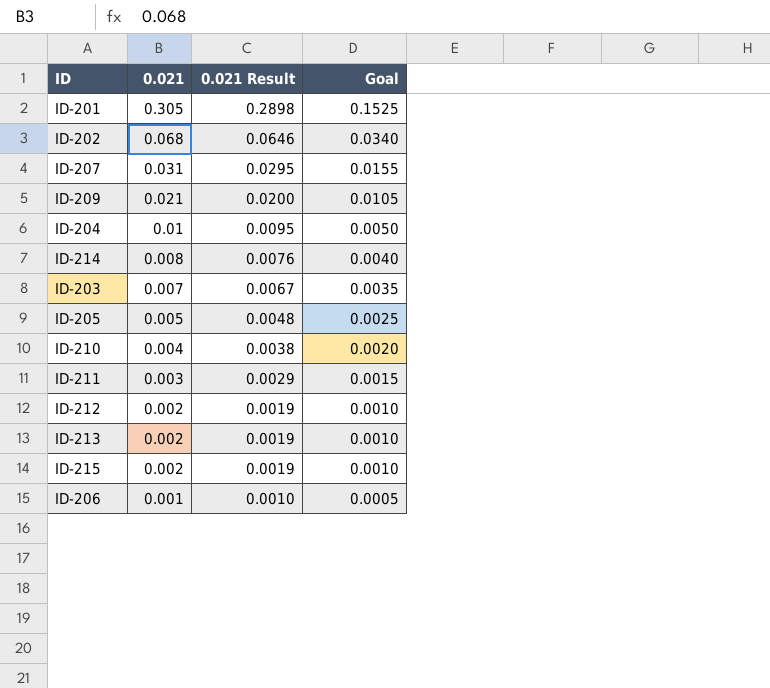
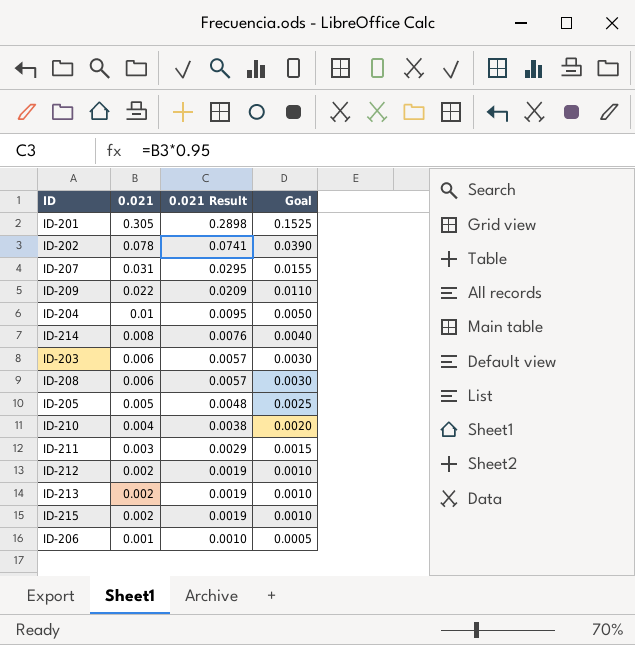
ID-202 | 0.021: 0.068 -> 0.078
ID-202 | 0.021 Result: 0.0646 -> 0.0741
ID-202 | Goal: 0.0340 -> 0.0390
ID-209 | 0.021: 0.021 -> 0.022
ID-209 | 0.021 Result: 0.0200 -> 0.0209
ID-209 | Goal: 0.0105 -> 0.0110
ID-203 | 0.021: 0.007 -> 0.006
ID-203 | 0.021 Result: 0.0067 -> 0.0057
ID-203 | Goal: 0.0035 -> 0.0030
row ID-208: none -> 0.006 | 0.0057 | 0.0030

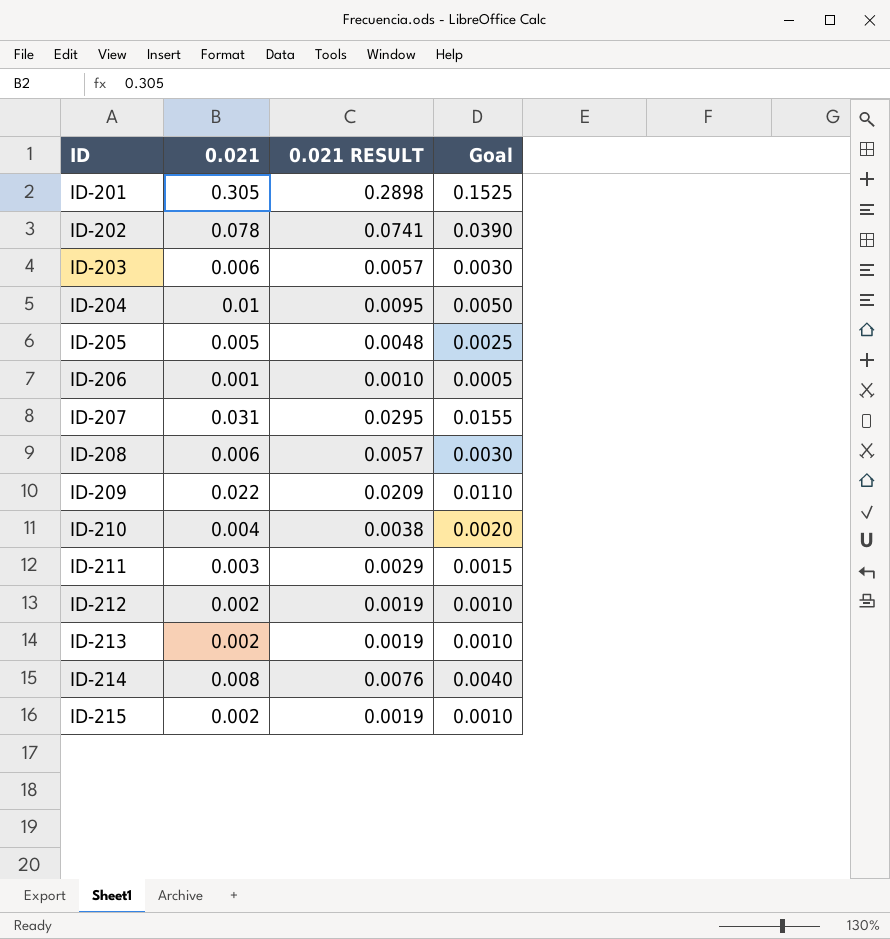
row order: 0.021 descending -> ID ascending
column name: 0.021 Result -> 0.021 RESULT

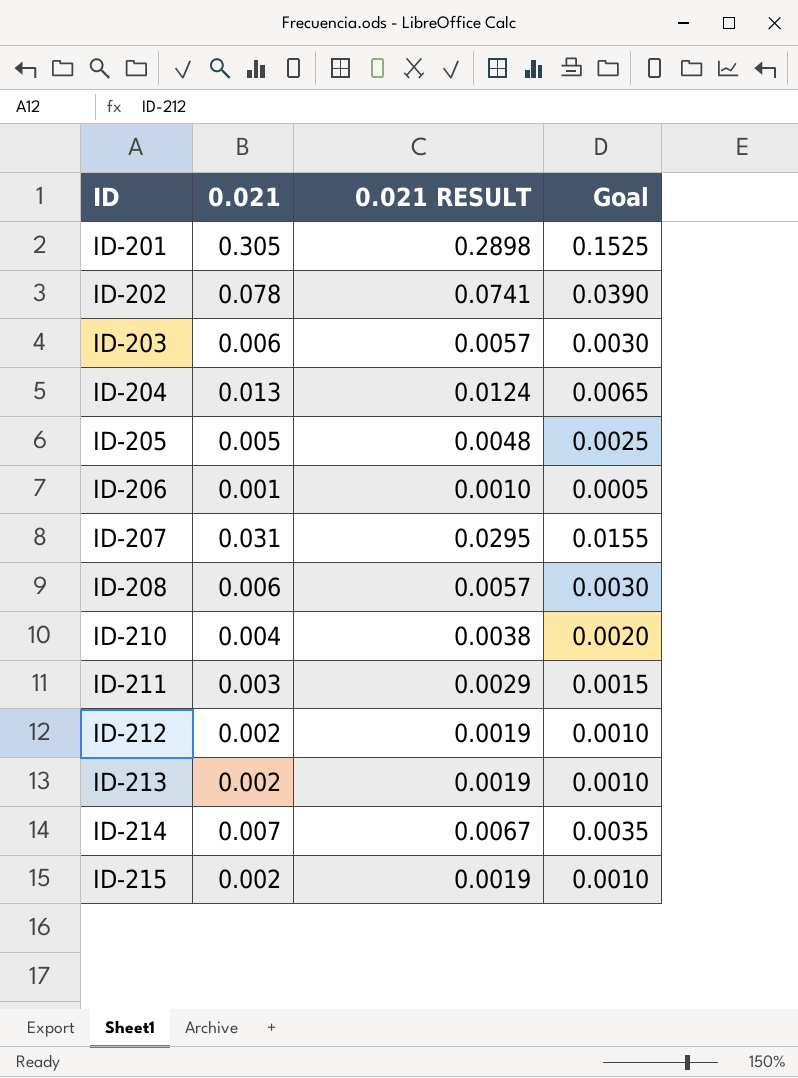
row ID-209: 0.022 | 0.0209 | 0.0110 -> none
ID-204 | 0.021: 0.01 -> 0.013
ID-204 | 0.021 RESULT: 0.0095 -> 0.0124
ID-204 | Goal: 0.0050 -> 0.0065
ID-214 | 0.021: 0.008 -> 0.007
ID-214 | 0.021 RESULT: 0.0076 -> 0.0067
ID-214 | Goal: 0.0040 -> 0.0035

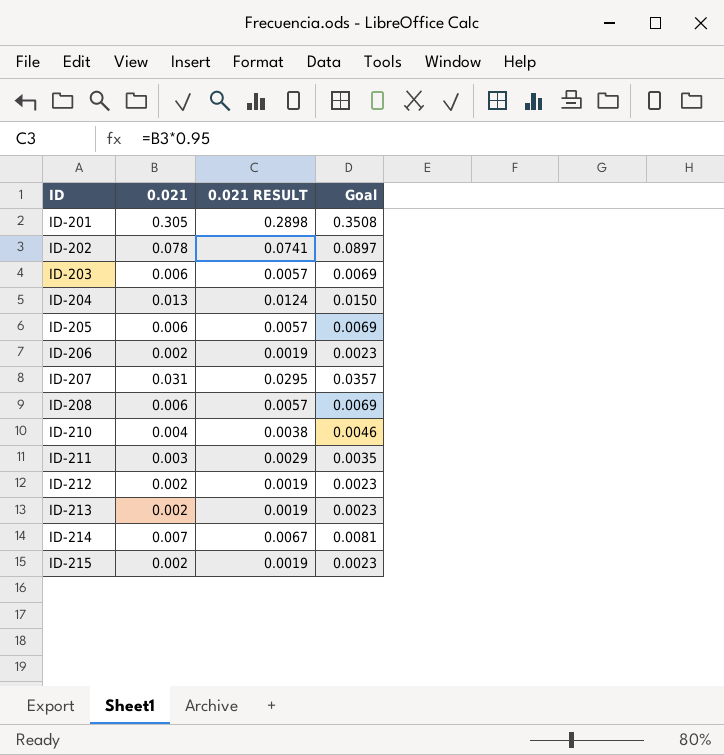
column Goal | formula: [0.021] * 0.5 -> [0.021] * 1.15
ID-205 | 0.021: 0.005 -> 0.006
ID-205 | 0.021 RESULT: 0.0048 -> 0.0057
ID-206 | 0.021: 0.001 -> 0.002
ID-206 | 0.021 RESULT: 0.0010 -> 0.0019

